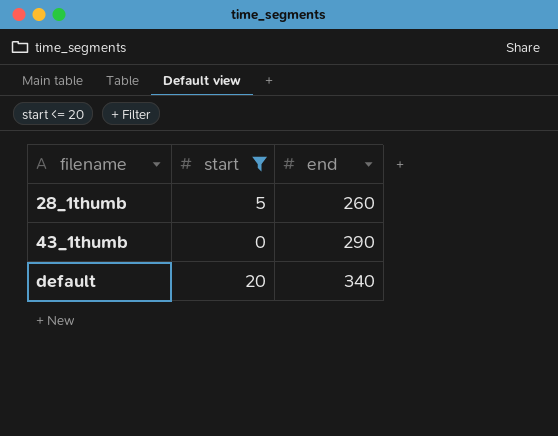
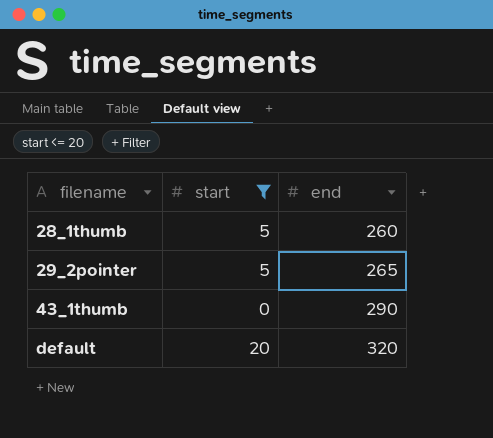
row 29_2pointer: none -> 5 | 265
default | end: 340 -> 320

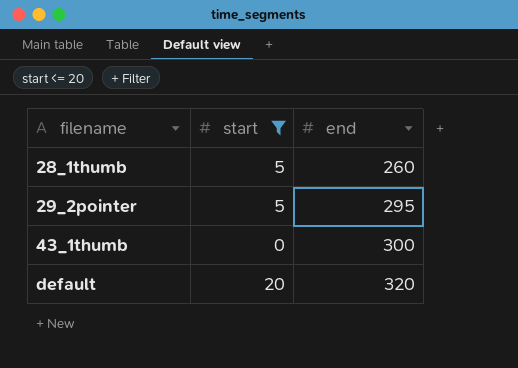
29_2pointer | end: 265 -> 295
43_1thumb | end: 290 -> 300

